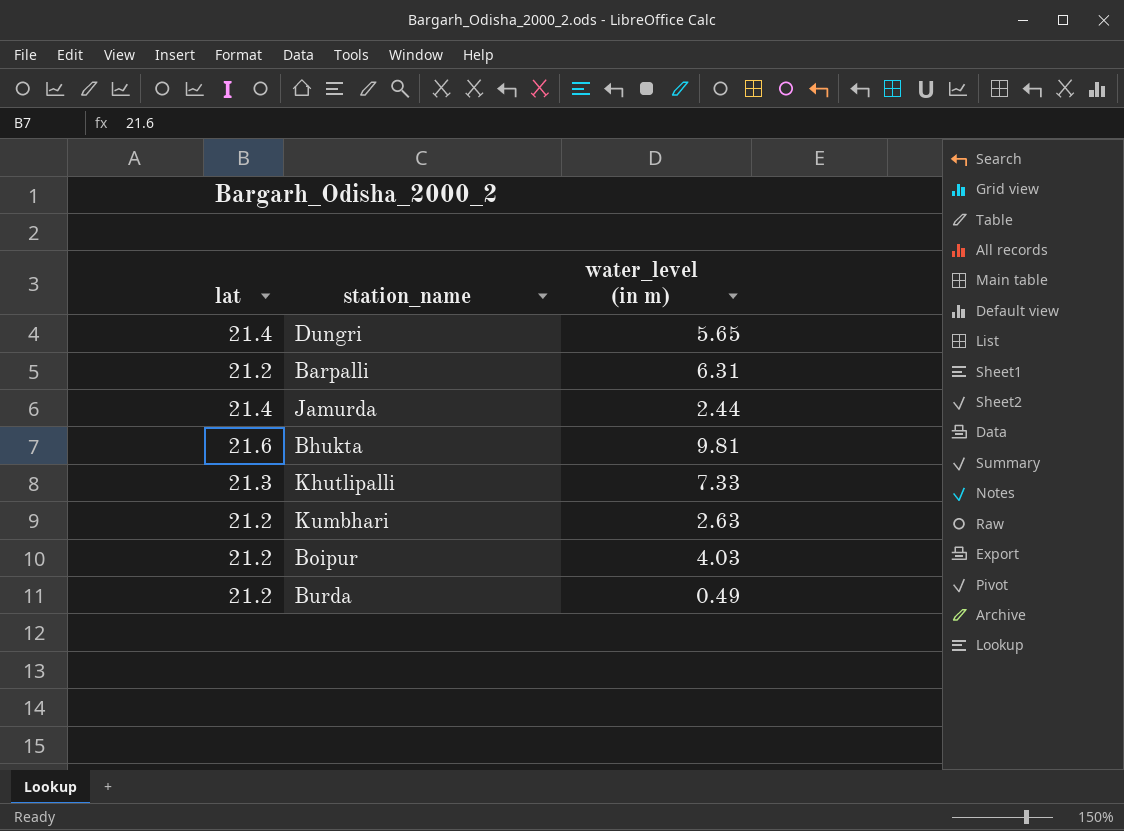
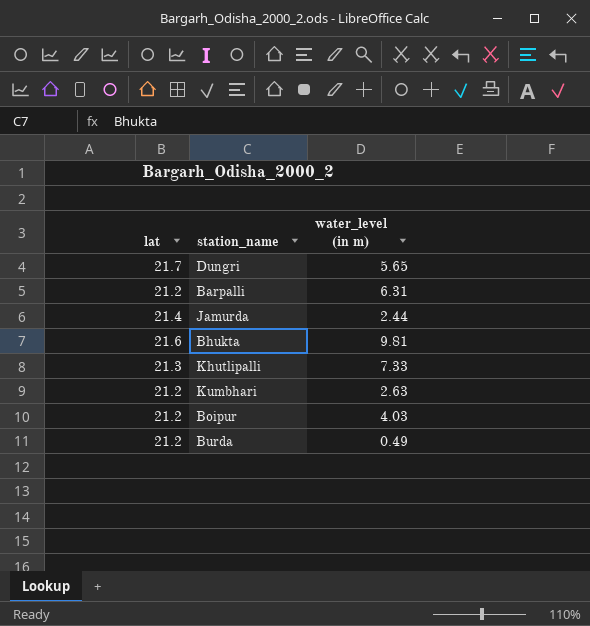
Dungri | lat: 21.4 -> 21.7

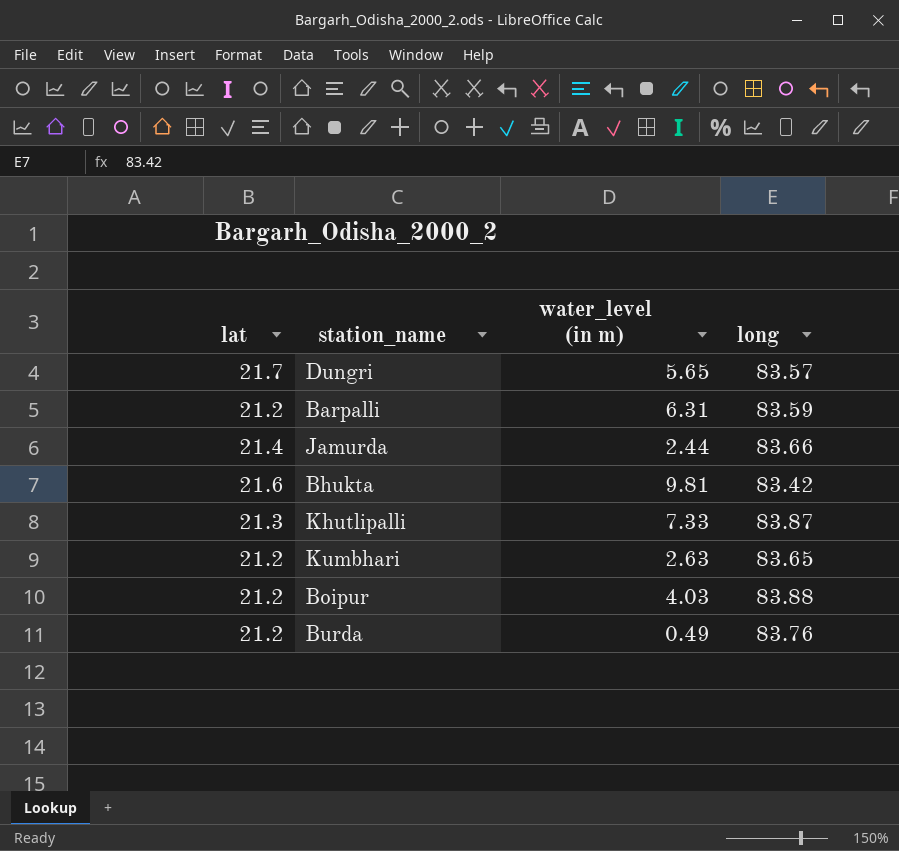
column long | position: none -> 4

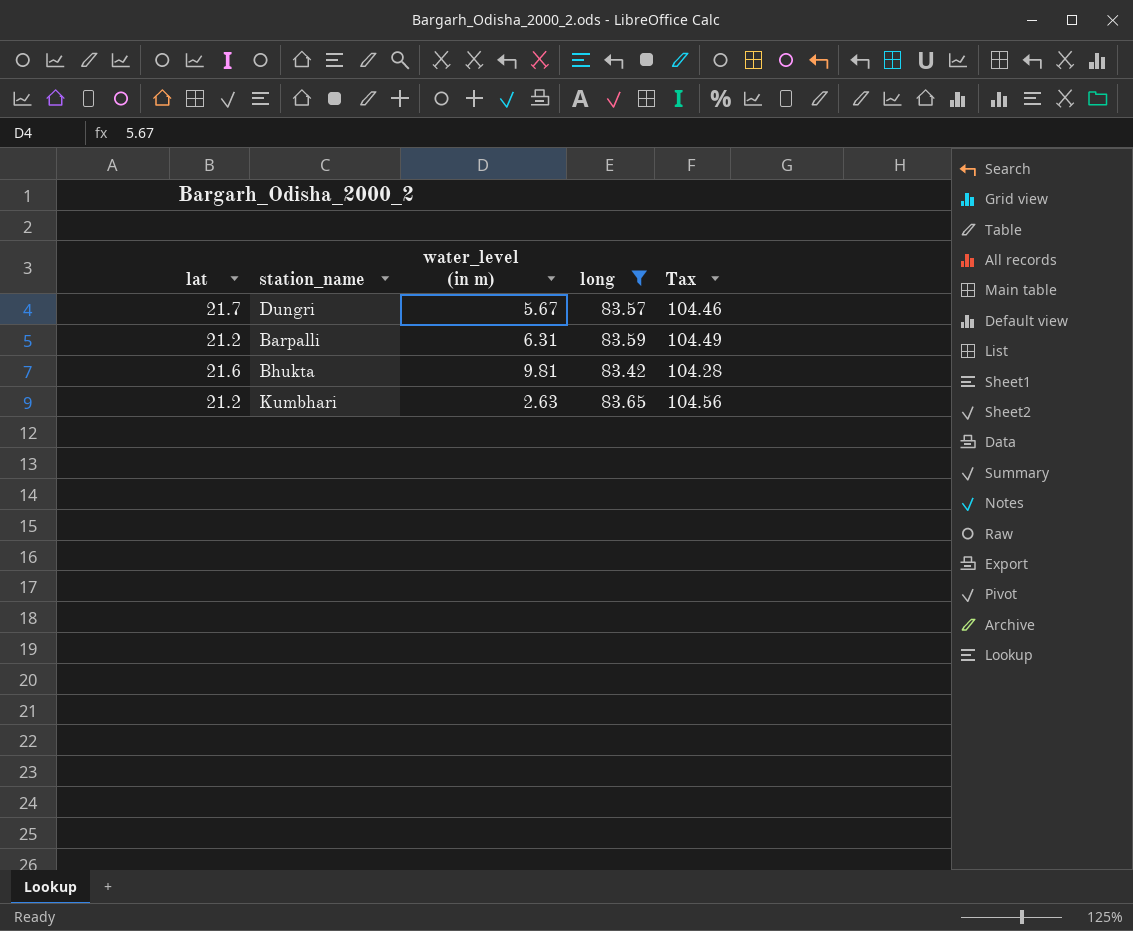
filter: none -> long <= 83.65
column Tax | formula: none -> [long] * 1.25
Dungri | water_level (in m): 5.65 -> 5.67

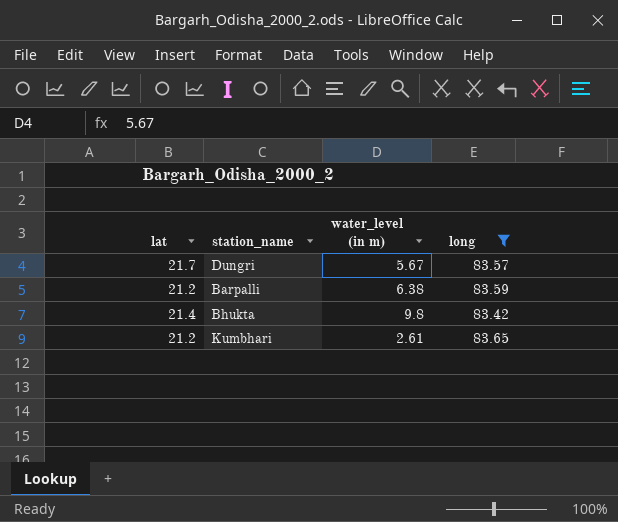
column Tax | formula: [long] * 1.25 -> none
Barpalli | water_level (in m): 6.31 -> 6.38
Bhukta | lat: 21.6 -> 21.4
Bhukta | water_level (in m): 9.81 -> 9.8
Kumbhari | water_level (in m): 2.63 -> 2.61

